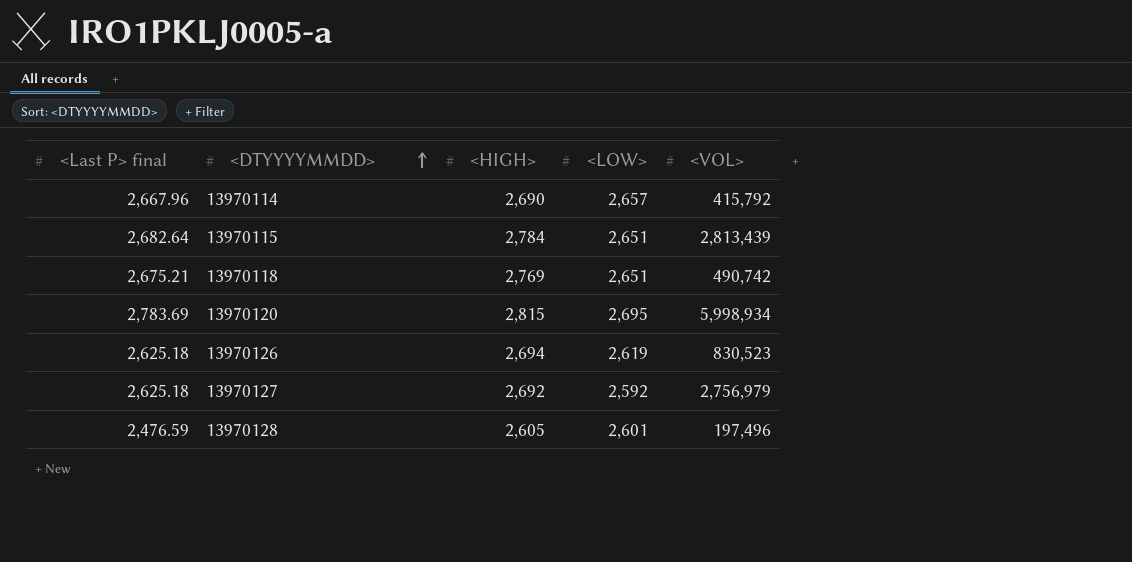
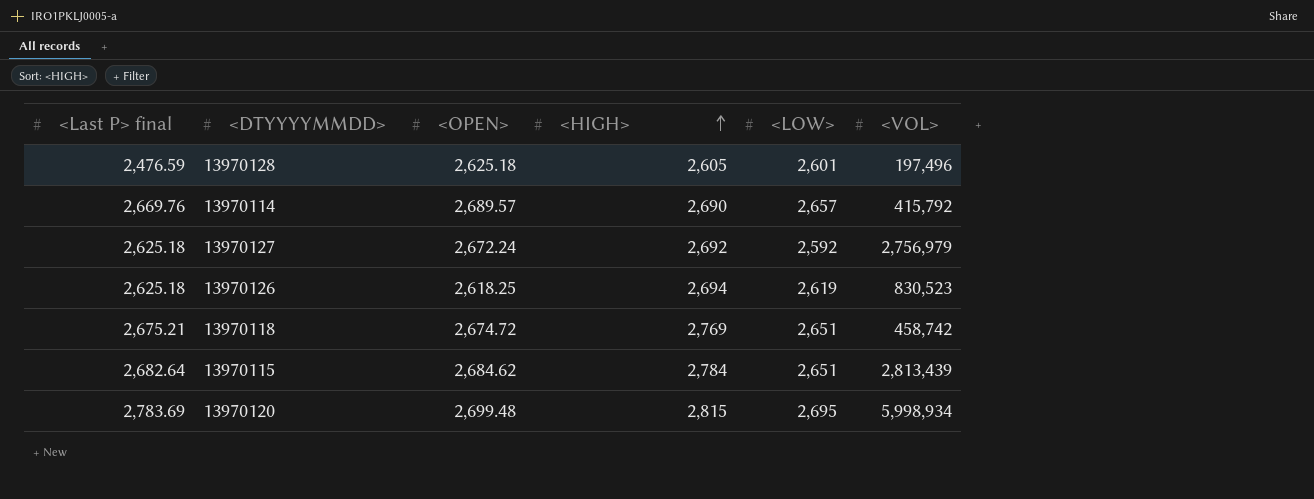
row order: <DTYYYYMMDD> ascending -> <HIGH> ascending
column <OPEN> | position: none -> 3
13970114 | <Last P> final: 2,667.96 -> 2,669.76
13970118 | <VOL>: 490,742 -> 458,742

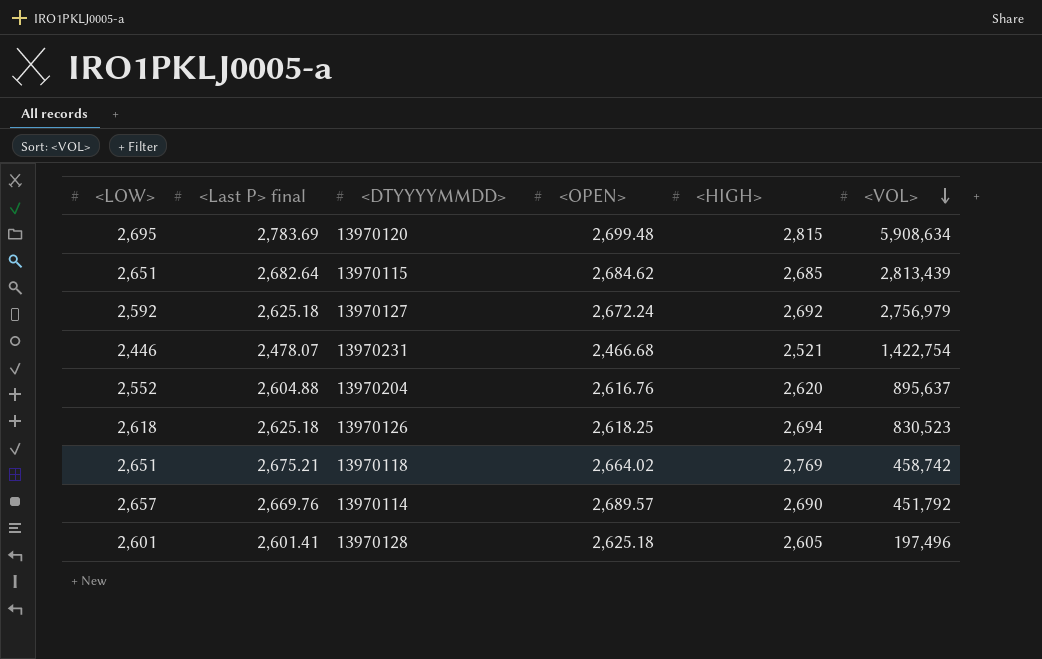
row order: <HIGH> ascending -> <VOL> descending
column <LOW> | position: 5 -> 1
13970120 | <VOL>: 5,998,934 -> 5,908,634
13970115 | <HIGH>: 2,784 -> 2,685
row 13970231: none -> 2,446 | 2,478.07 | 2,466.68 | 2,521 | 1,422,754
row 13970204: none -> 2,552 | 2,604.88 | 2,616.76 | 2,620 | 895,637
13970126 | <LOW>: 2,619 -> 2,618
13970118 | <OPEN>: 2,674.72 -> 2,664.02
13970114 | <VOL>: 415,792 -> 451,792
13970128 | <Last P> final: 2,476.59 -> 2,601.41

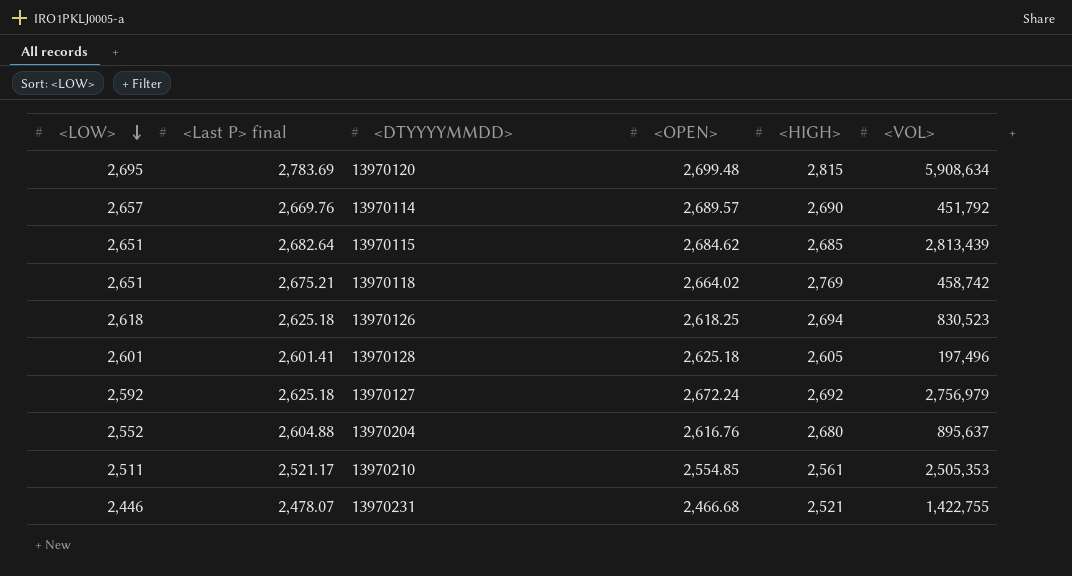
row order: <VOL> descending -> <LOW> descending
13970204 | <HIGH>: 2,620 -> 2,680
row 13970210: none -> 2,511 | 2,521.17 | 2,554.85 | 2,561 | 2,505,353
13970231 | <VOL>: 1,422,754 -> 1,422,755

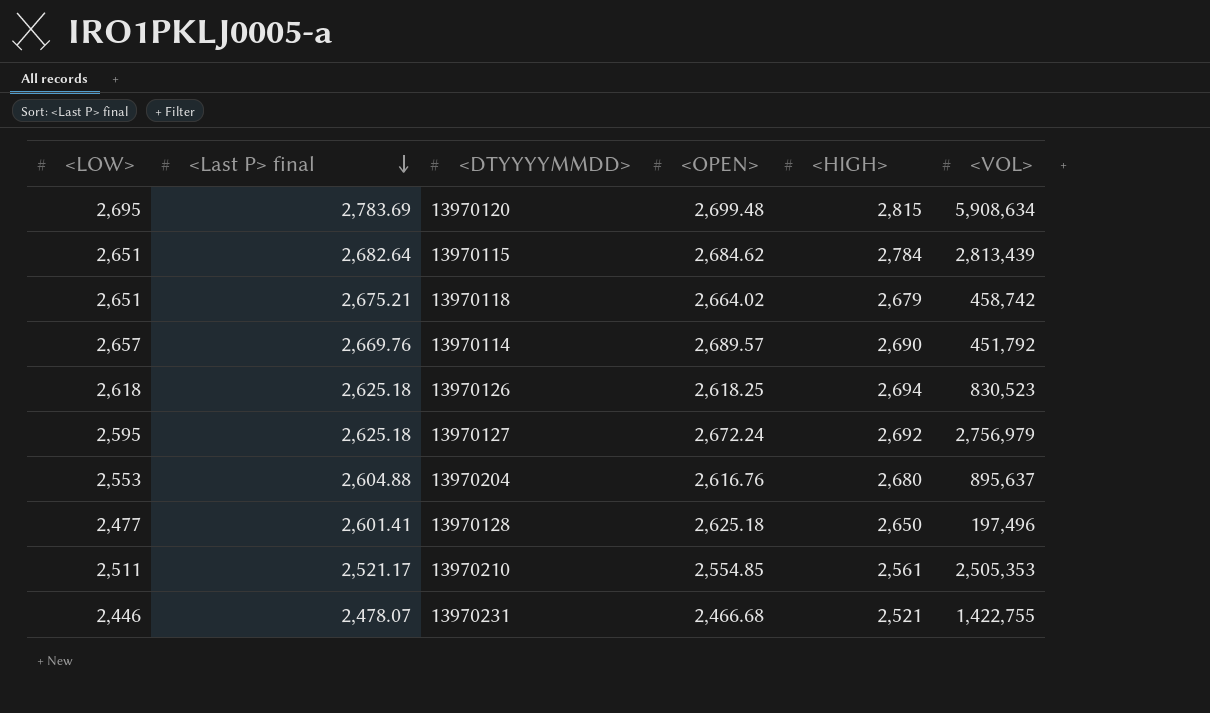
row order: <LOW> descending -> <Last P> final descending
13970115 | <HIGH>: 2,685 -> 2,784
13970118 | <HIGH>: 2,769 -> 2,679
13970127 | <LOW>: 2,592 -> 2,595
13970204 | <LOW>: 2,552 -> 2,553
13970128 | <LOW>: 2,601 -> 2,477
13970128 | <HIGH>: 2,605 -> 2,650

